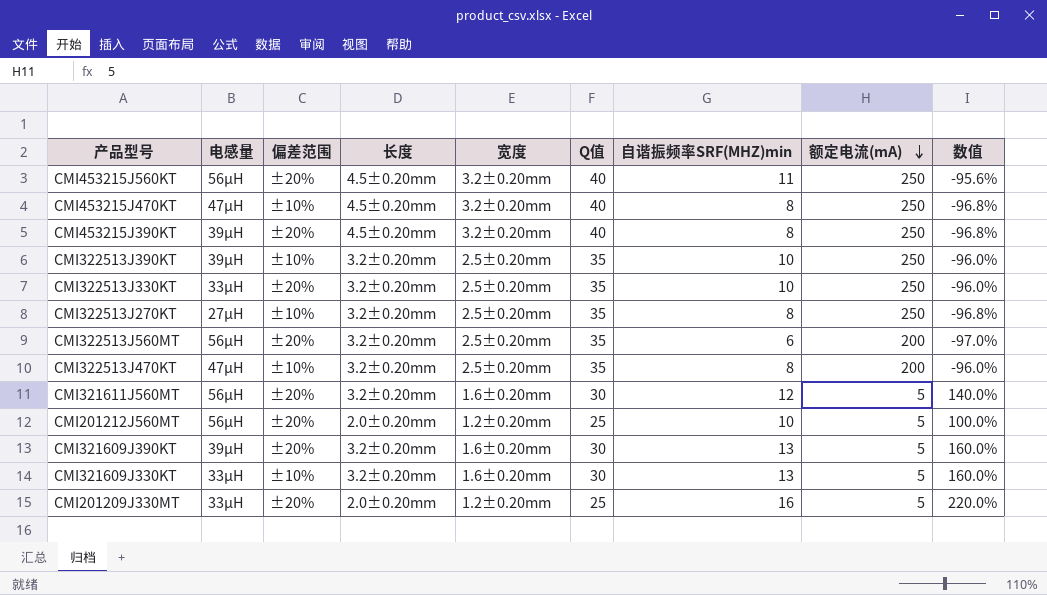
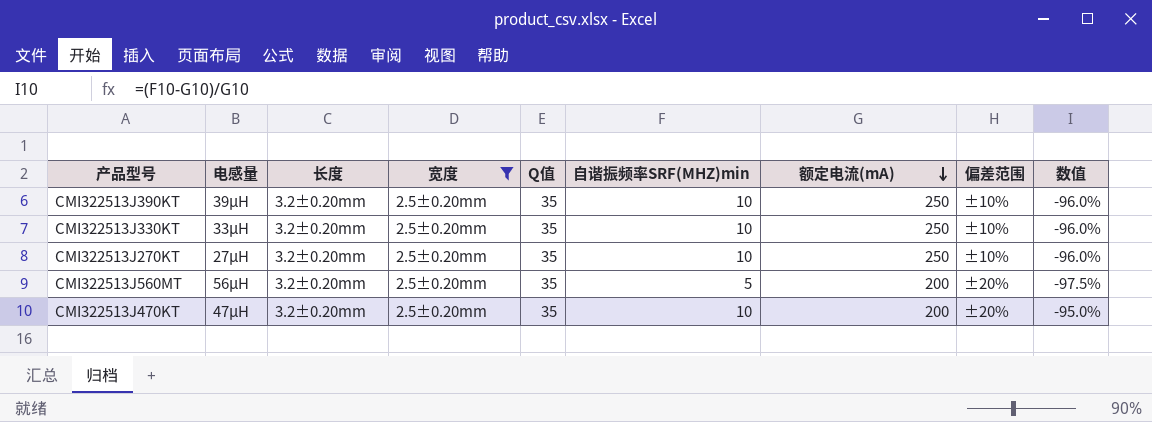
filter: none -> 宽度 = 2.5±0.20mm
column 偏差范围 | position: 3 -> 8
CMI322513J330KT | 偏差范围: ±20% -> ±10%
CMI322513J270KT | 自谐振频率SRF(MHZ)min: 8 -> 10
CMI322513J270KT | 数值: -96.8% -> -96.0%
CMI322513J560MT | 自谐振频率SRF(MHZ)min: 6 -> 5
CMI322513J560MT | 数值: -97.0% -> -97.5%
CMI322513J470KT | 自谐振频率SRF(MHZ)min: 8 -> 10
CMI322513J470KT | 偏差范围: ±10% -> ±20%
CMI322513J470KT | 数值: -96.0% -> -95.0%

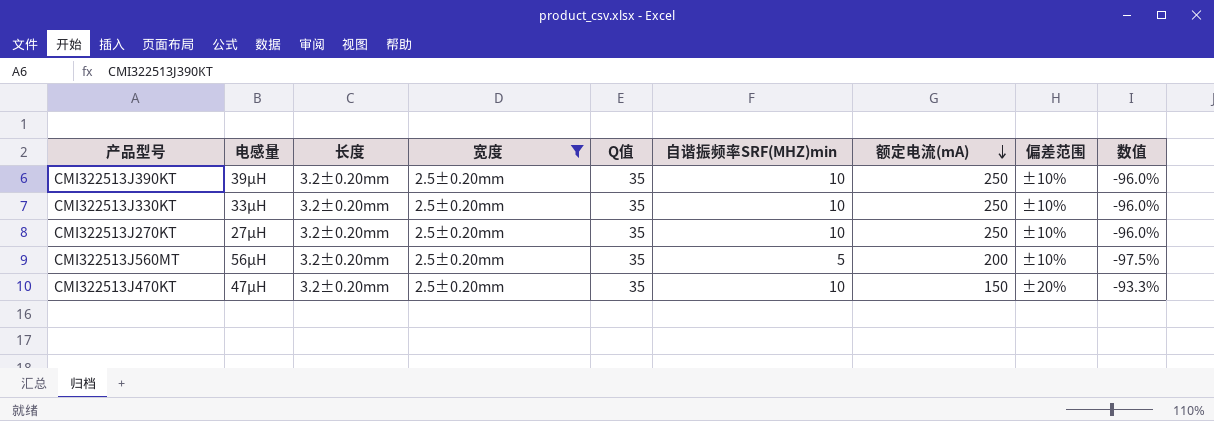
CMI322513J560MT | 偏差范围: ±20% -> ±10%
CMI322513J470KT | 额定电流(mA): 200 -> 150
CMI322513J470KT | 数值: -95.0% -> -93.3%

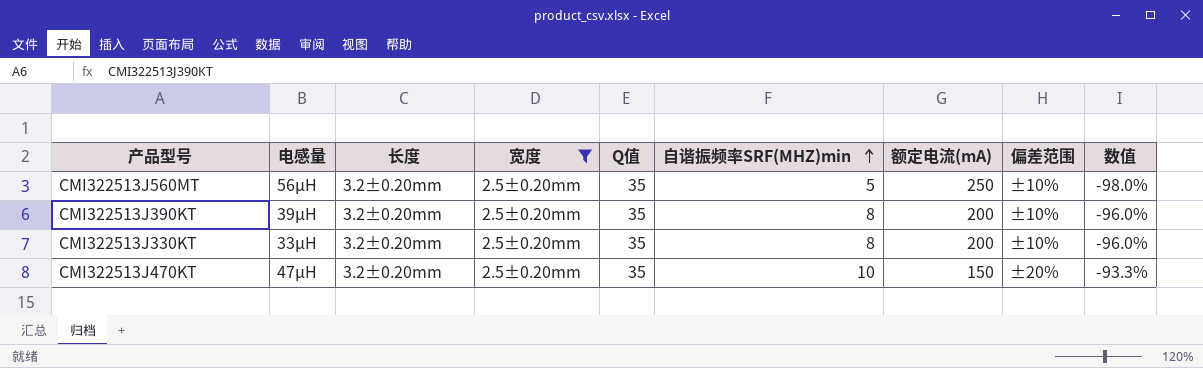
row order: 额定电流(mA) descending -> 自谐振频率SRF(MHZ)min ascending
row CMI322513J270KT: 27µH | 3.2±0.20mm | 2.5±0.20mm | 35 | 10 | 250 | ±10% | -96.0% -> none
CMI322513J560MT | 额定电流(mA): 200 -> 250
CMI322513J560MT | 数值: -97.5% -> -98.0%
CMI322513J390KT | 自谐振频率SRF(MHZ)min: 10 -> 8
CMI322513J390KT | 额定电流(mA): 250 -> 200
CMI322513J330KT | 自谐振频率SRF(MHZ)min: 10 -> 8
CMI322513J330KT | 额定电流(mA): 250 -> 200

